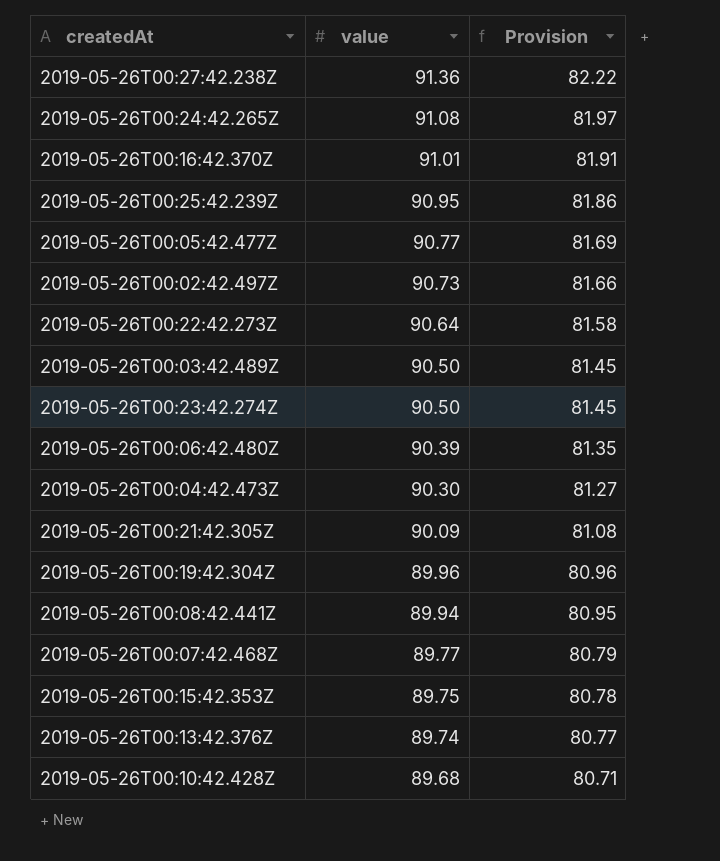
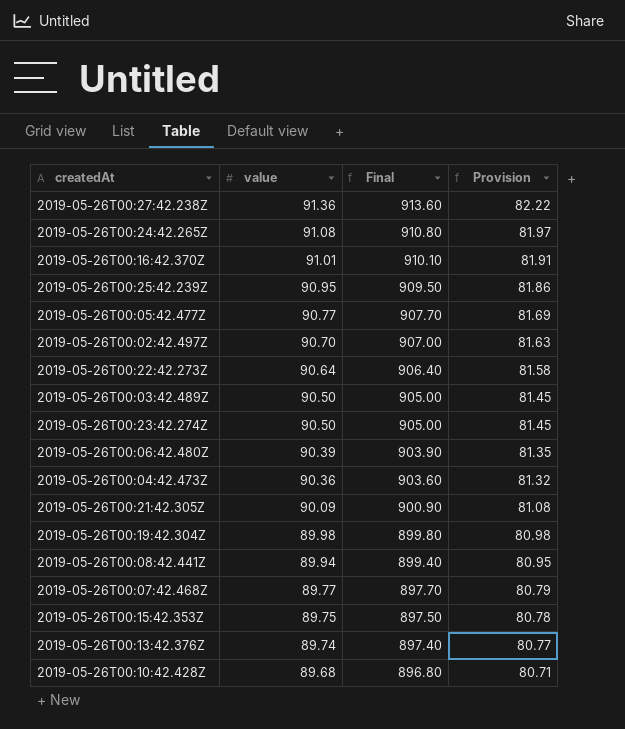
column Final | formula: none -> [value] * 10
2019-05-26T00:02:42.497Z | value: 90.73 -> 90.70
2019-05-26T00:02:42.497Z | Provision: 81.66 -> 81.63
2019-05-26T00:04:42.473Z | value: 90.30 -> 90.36
2019-05-26T00:04:42.473Z | Provision: 81.27 -> 81.32
2019-05-26T00:19:42.304Z | value: 89.96 -> 89.98
2019-05-26T00:19:42.304Z | Provision: 80.96 -> 80.98

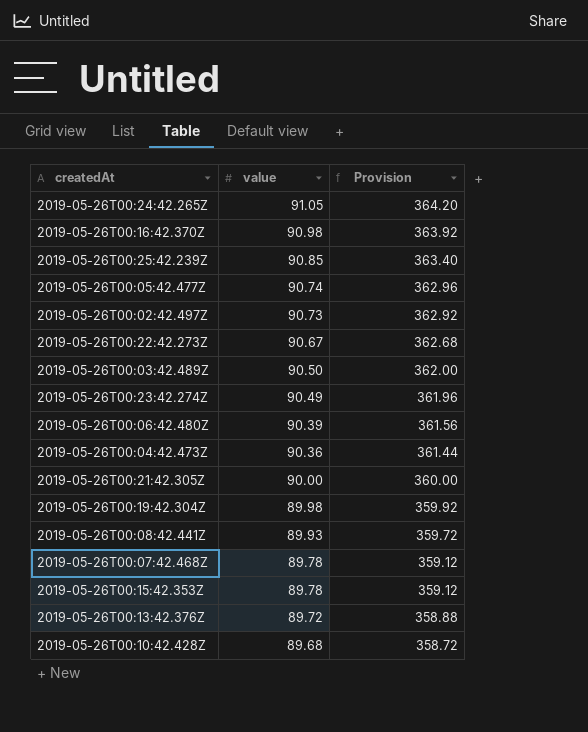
column Final | formula: [value] * 10 -> none
column Provision | formula: [value] * 0.9 -> [value] * 4
row 2019-05-26T00:27:42.238Z: 91.36 | 913.60 | 82.22 -> none
2019-05-26T00:24:42.265Z | value: 91.08 -> 91.05
2019-05-26T00:16:42.370Z | value: 91.01 -> 90.98
2019-05-26T00:25:42.239Z | value: 90.95 -> 90.85
2019-05-26T00:05:42.477Z | value: 90.77 -> 90.74
2019-05-26T00:02:42.497Z | value: 90.70 -> 90.73
2019-05-26T00:22:42.273Z | value: 90.64 -> 90.67
2019-05-26T00:23:42.274Z | value: 90.50 -> 90.49
2019-05-26T00:21:42.305Z | value: 90.09 -> 90.00
2019-05-26T00:08:42.441Z | value: 89.94 -> 89.93
2019-05-26T00:07:42.468Z | value: 89.77 -> 89.78
2019-05-26T00:15:42.353Z | value: 89.75 -> 89.78
2019-05-26T00:13:42.376Z | value: 89.74 -> 89.72

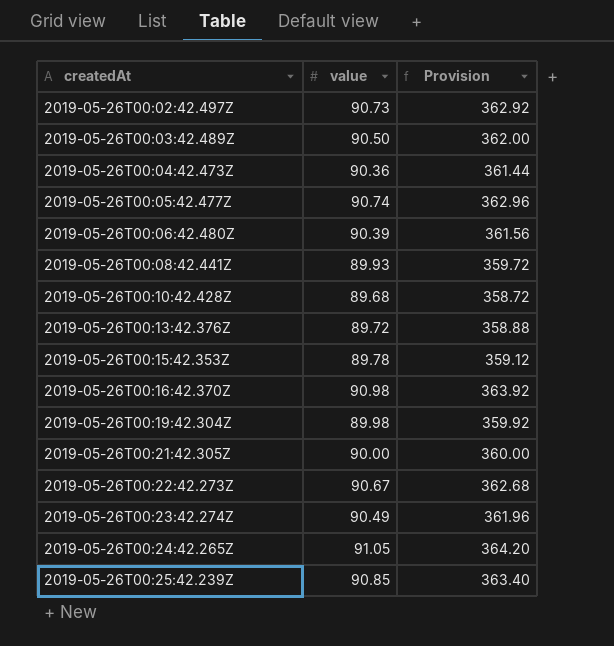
row order: value descending -> createdAt ascending
row 2019-05-26T00:07:42.468Z: 89.78 | 359.12 -> none

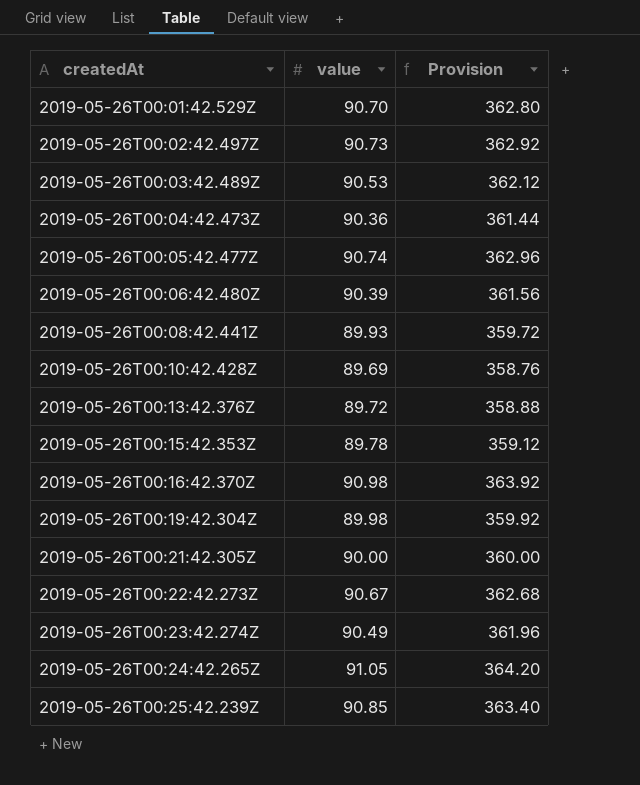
row 2019-05-26T00:01:42.529Z: none -> 90.70 | 362.80
2019-05-26T00:03:42.489Z | value: 90.50 -> 90.53
2019-05-26T00:03:42.489Z | Provision: 362.00 -> 362.12
2019-05-26T00:10:42.428Z | value: 89.68 -> 89.69
2019-05-26T00:10:42.428Z | Provision: 358.72 -> 358.76

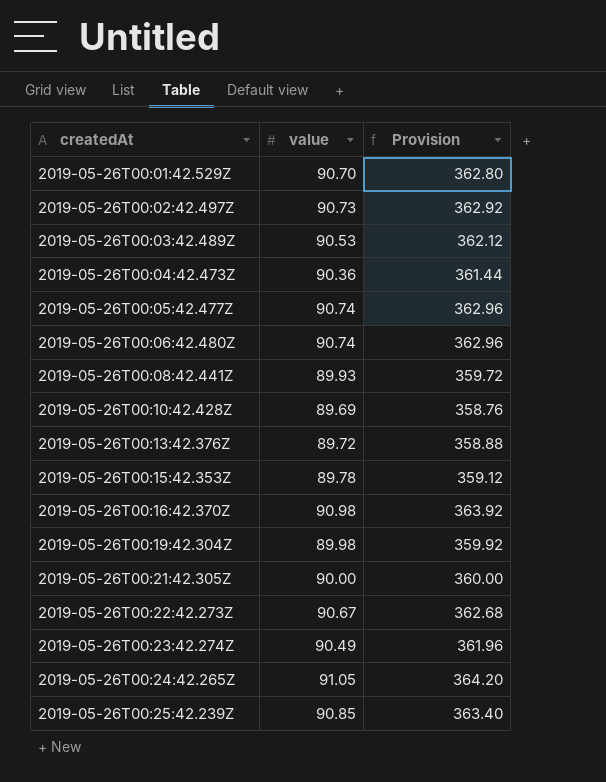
2019-05-26T00:06:42.480Z | value: 90.39 -> 90.74
2019-05-26T00:06:42.480Z | Provision: 361.56 -> 362.96

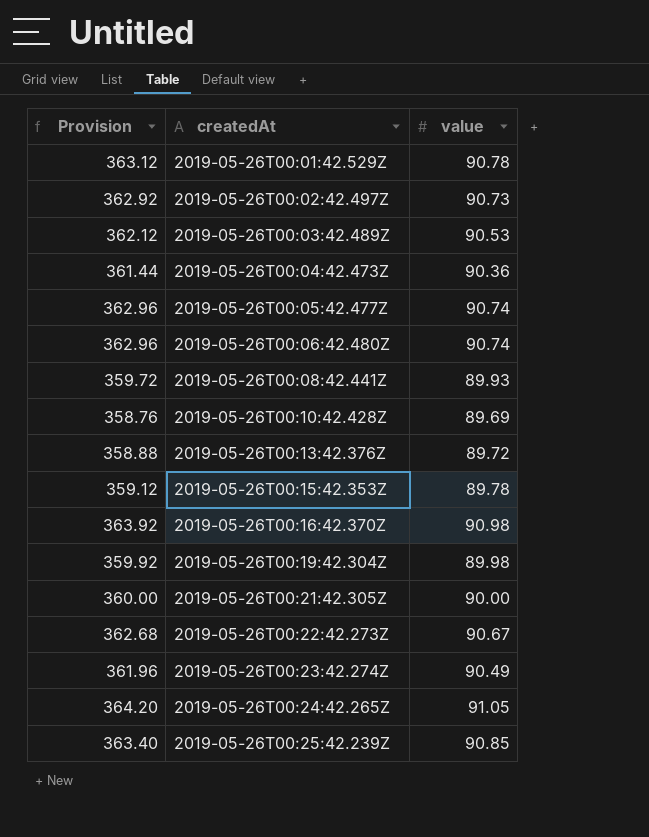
column Provision | position: 3 -> 1
2019-05-26T00:01:42.529Z | Provision: 362.80 -> 363.12
2019-05-26T00:01:42.529Z | value: 90.70 -> 90.78

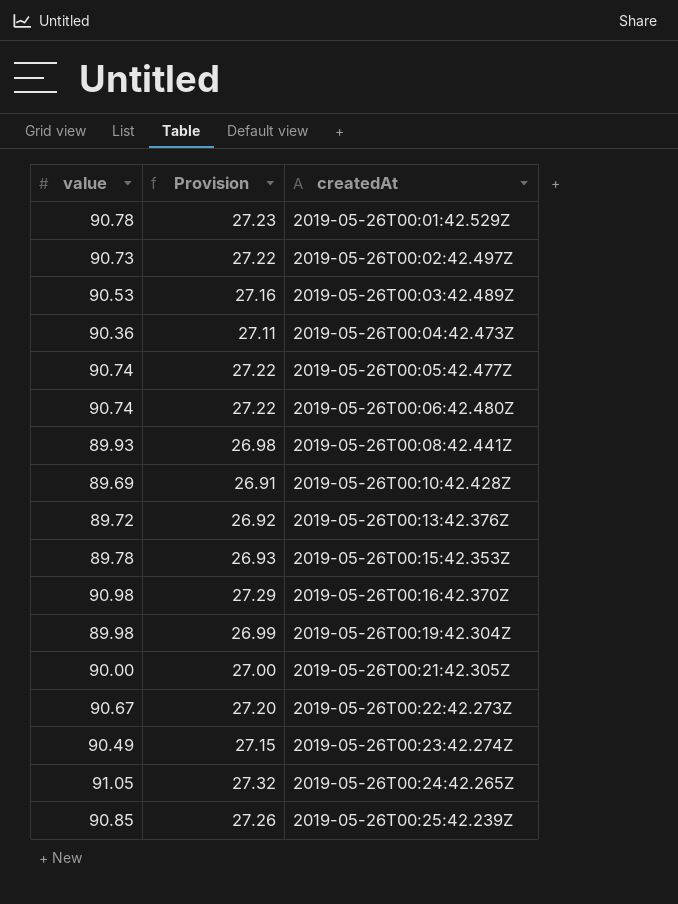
column value | position: 3 -> 1
column Provision | formula: [value] * 4 -> [value] * 0.3

